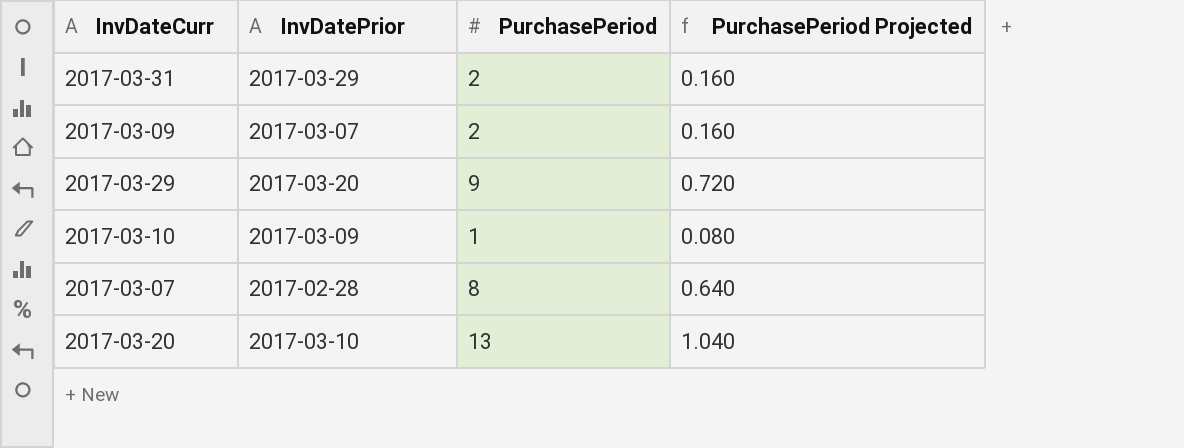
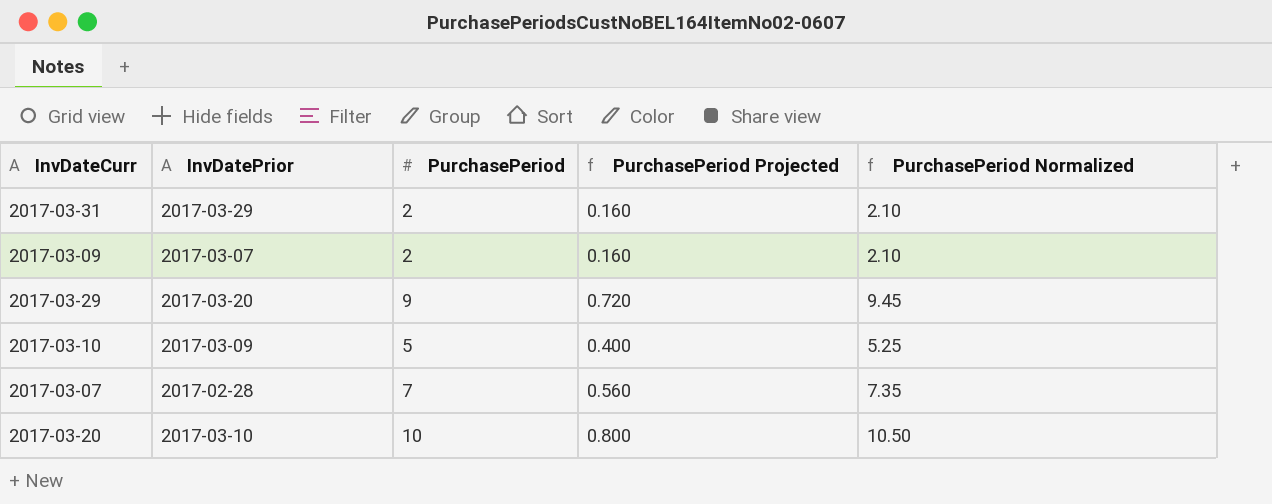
column PurchasePeriod Normalized | formula: none -> [PurchasePeriod] * 1.05
2017-03-10 | PurchasePeriod: 1 -> 5
2017-03-10 | PurchasePeriod Projected: 0.080 -> 0.400
2017-03-07 | PurchasePeriod: 8 -> 7
2017-03-07 | PurchasePeriod Projected: 0.640 -> 0.560
2017-03-20 | PurchasePeriod: 13 -> 10
2017-03-20 | PurchasePeriod Projected: 1.040 -> 0.800

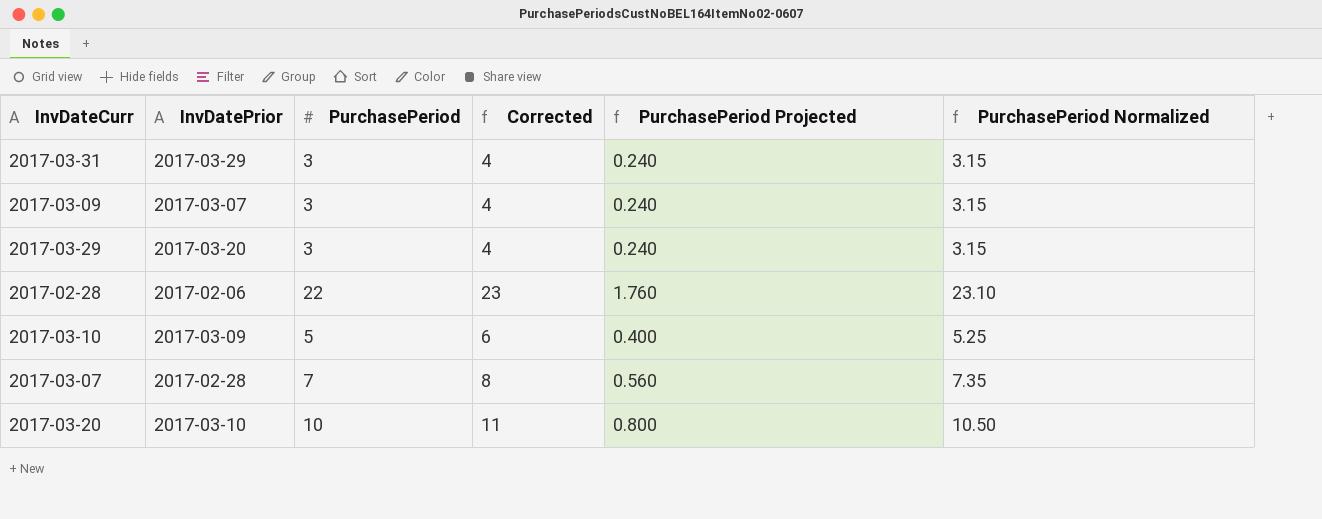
column Corrected | formula: none -> [PurchasePeriod] + 1
2017-03-31 | PurchasePeriod: 2 -> 3
2017-03-31 | PurchasePeriod Projected: 0.160 -> 0.240
2017-03-31 | PurchasePeriod Normalized: 2.10 -> 3.15
2017-03-09 | PurchasePeriod: 2 -> 3
2017-03-09 | PurchasePeriod Projected: 0.160 -> 0.240
2017-03-09 | PurchasePeriod Normalized: 2.10 -> 3.15
2017-03-29 | PurchasePeriod: 9 -> 3
2017-03-29 | PurchasePeriod Projected: 0.720 -> 0.240
2017-03-29 | PurchasePeriod Normalized: 9.45 -> 3.15
row 2017-02-28: none -> 2017-02-06 | 22 | 23 | 1.760 | 23.10

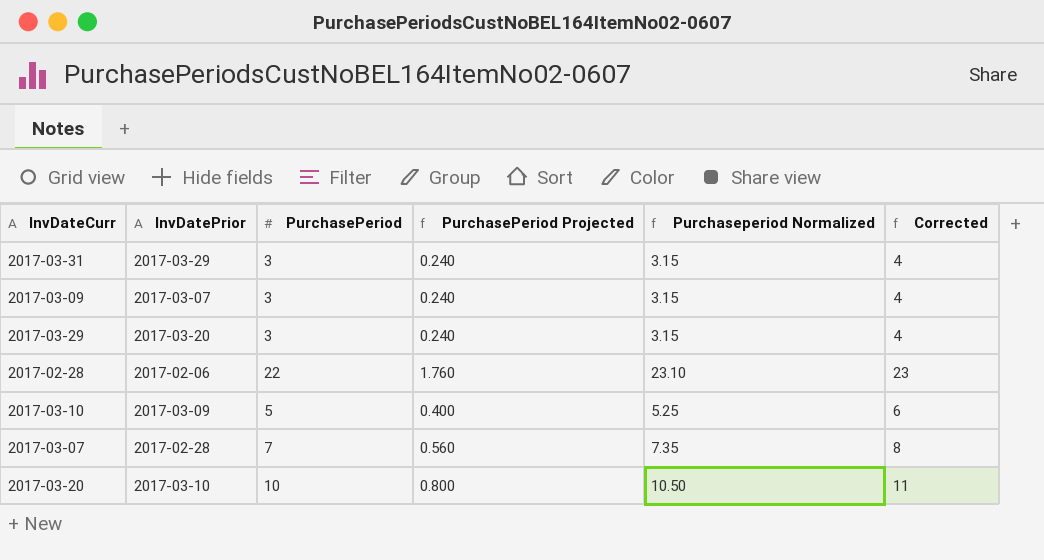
column name: PurchasePeriod Normalized -> Purchaseperiod Normalized
column Corrected | position: 4 -> 6

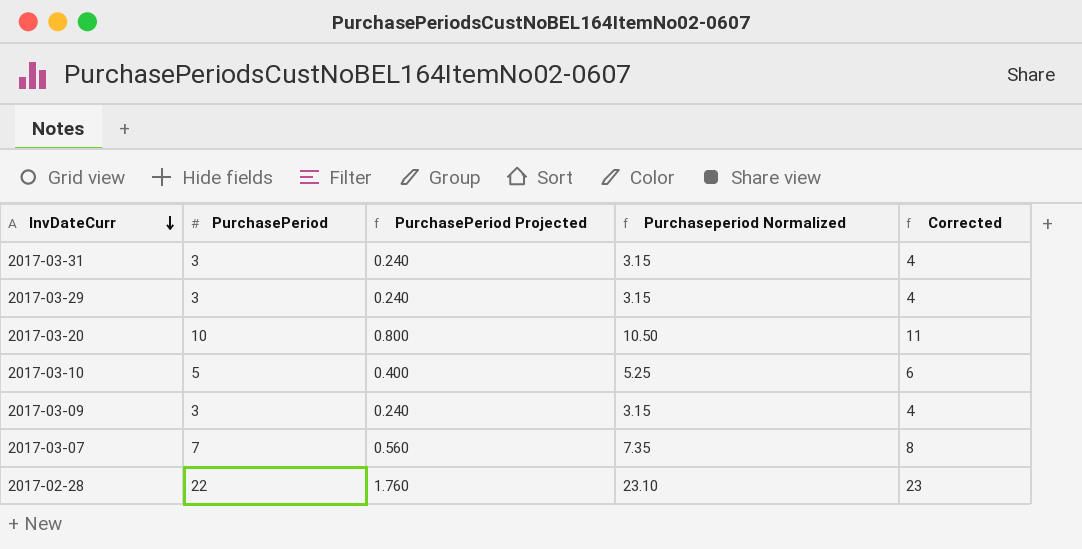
row order: none -> InvDateCurr descending
column InvDatePrior | position: 2 -> none

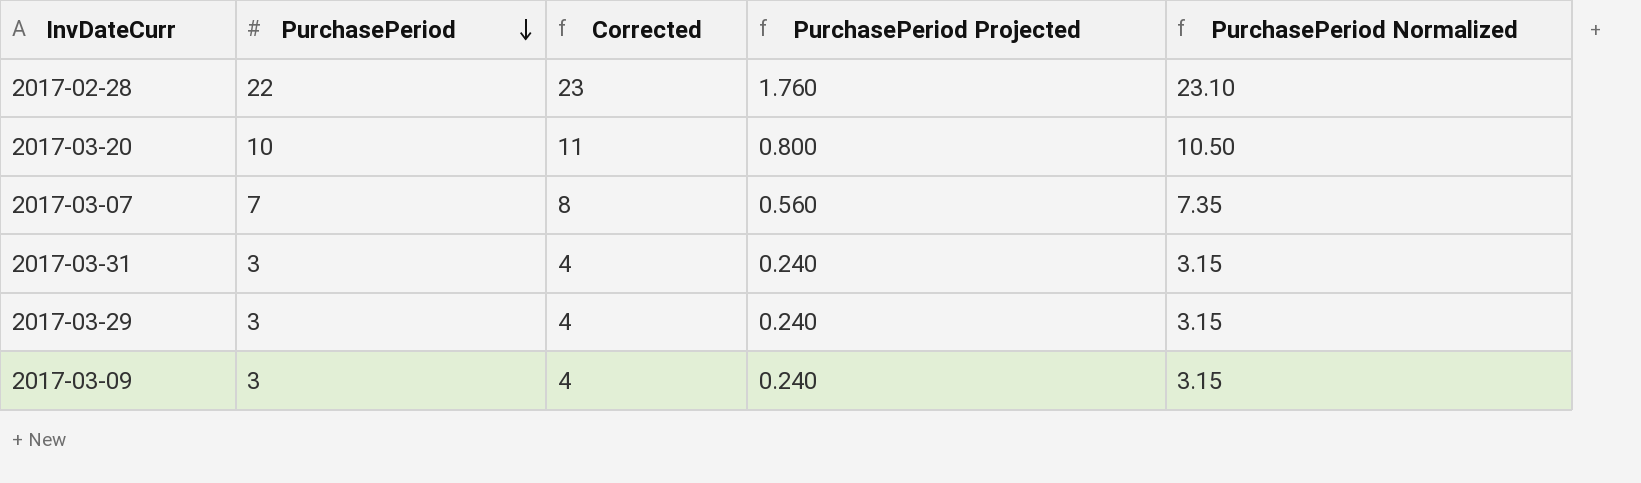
row order: InvDateCurr descending -> PurchasePeriod descending
column Corrected | position: 5 -> 3
column name: Purchaseperiod Normalized -> PurchasePeriod Normalized
row 2017-03-10: 5 | 0.400 | 5.25 | 6 -> none

